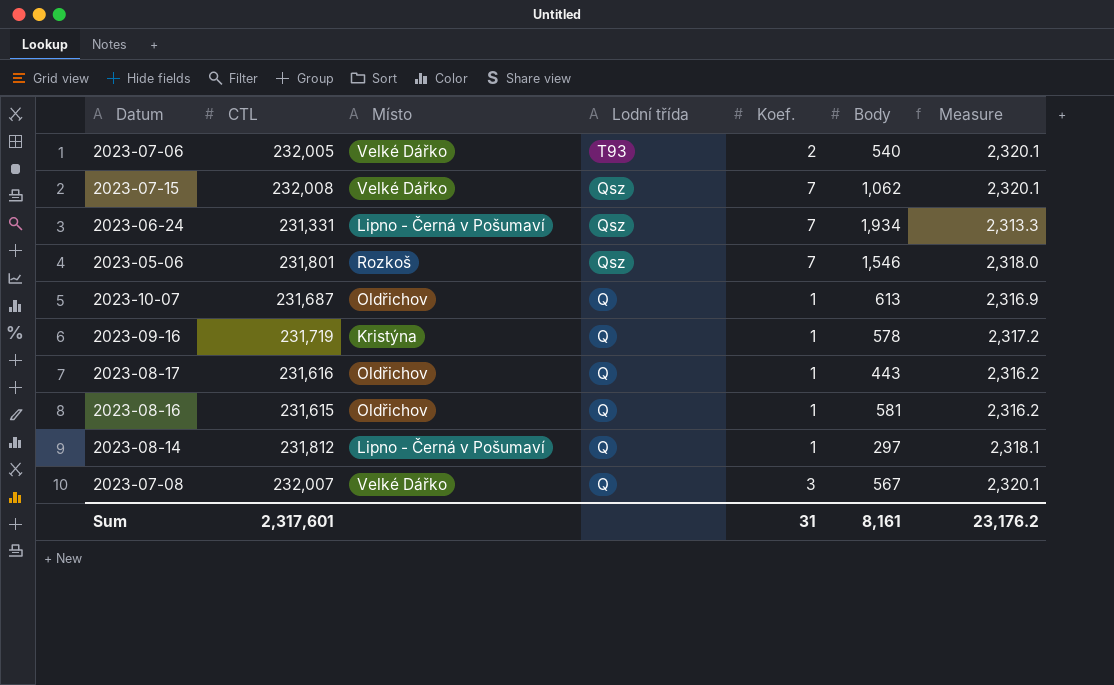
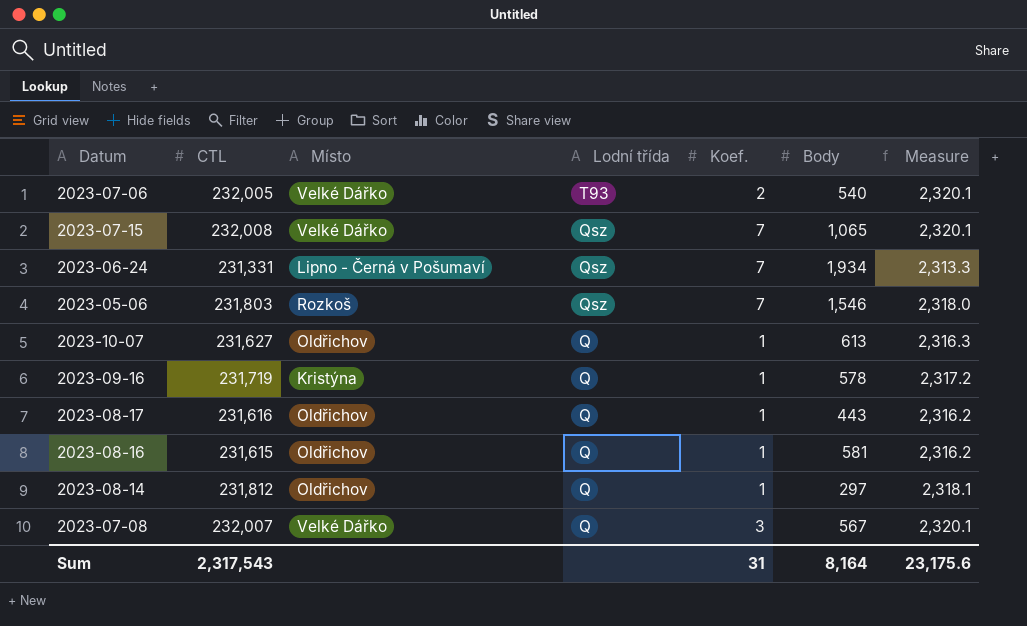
2023-07-15 | Body: 1,062 -> 1,065
2023-05-06 | CTL: 231,801 -> 231,803
2023-10-07 | CTL: 231,687 -> 231,627
2023-10-07 | Measure: 2,316.9 -> 2,316.3
2023-08-14 | Místo: Lipno - Černá v Pošumaví -> Oldřichov
Sum | CTL: 2,317,601 -> 2,317,543
Sum | Body: 8,161 -> 8,164
Sum | Measure: 23,176.2 -> 23,175.6

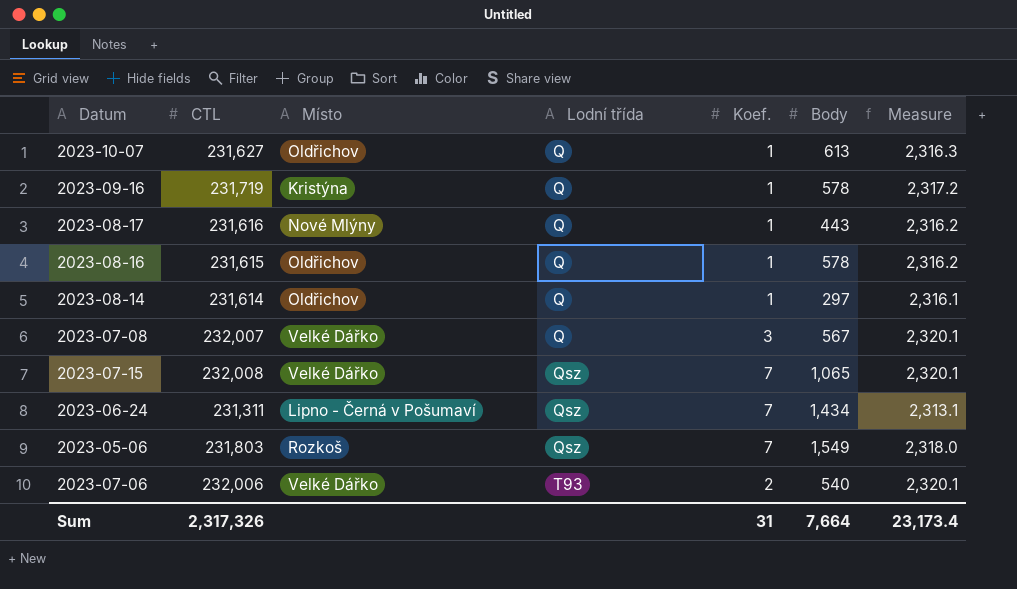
row order: Lodní třída descending -> Lodní třída ascending
2023-08-17 | Místo: Oldřichov -> Nové Mlýny
2023-08-16 | Body: 581 -> 578
2023-08-14 | CTL: 231,812 -> 231,614
2023-08-14 | Measure: 2,318.1 -> 2,316.1
2023-06-24 | CTL: 231,331 -> 231,311
2023-06-24 | Body: 1,934 -> 1,434
2023-06-24 | Measure: 2,313.3 -> 2,313.1
2023-05-06 | Body: 1,546 -> 1,549
2023-07-06 | CTL: 232,005 -> 232,006
Sum | CTL: 2,317,543 -> 2,317,326
Sum | Body: 8,164 -> 7,664
Sum | Measure: 23,175.6 -> 23,173.4

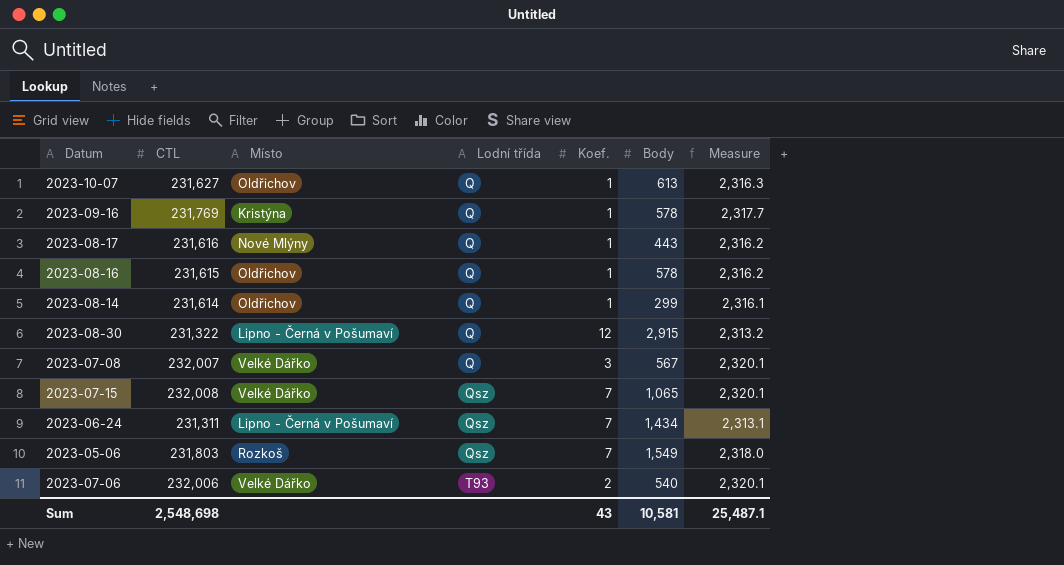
2023-09-16 | CTL: 231,719 -> 231,769
2023-09-16 | Measure: 2,317.2 -> 2,317.7
2023-08-14 | Body: 297 -> 299
row 2023-08-30: none -> 231,322 | Lipno - Černá v Pošumaví | Q | 12 | 2,915 | 2,313.2
Sum | CTL: 2,317,326 -> 2,548,698
Sum | Koef.: 31 -> 43
Sum | Body: 7,664 -> 10,581
Sum | Measure: 23,173.4 -> 25,487.1

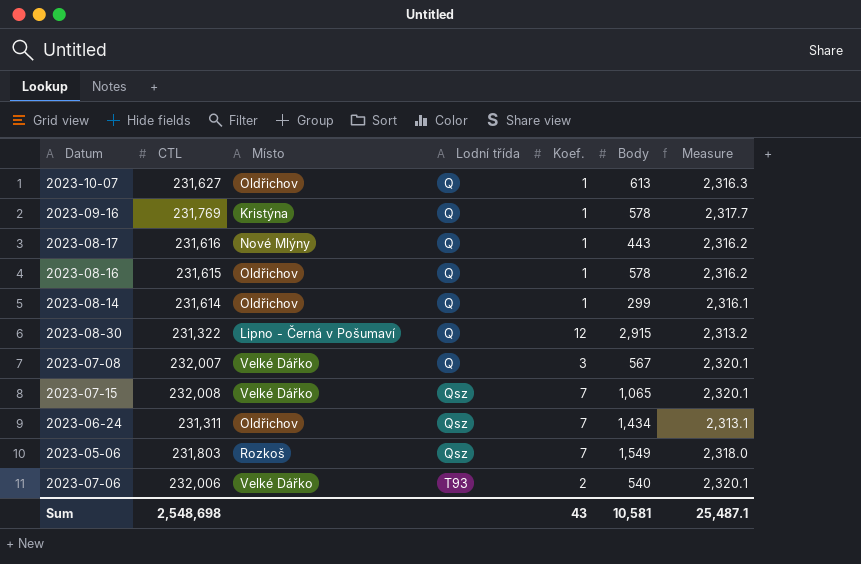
2023-06-24 | Místo: Lipno - Černá v Pošumaví -> Oldřichov

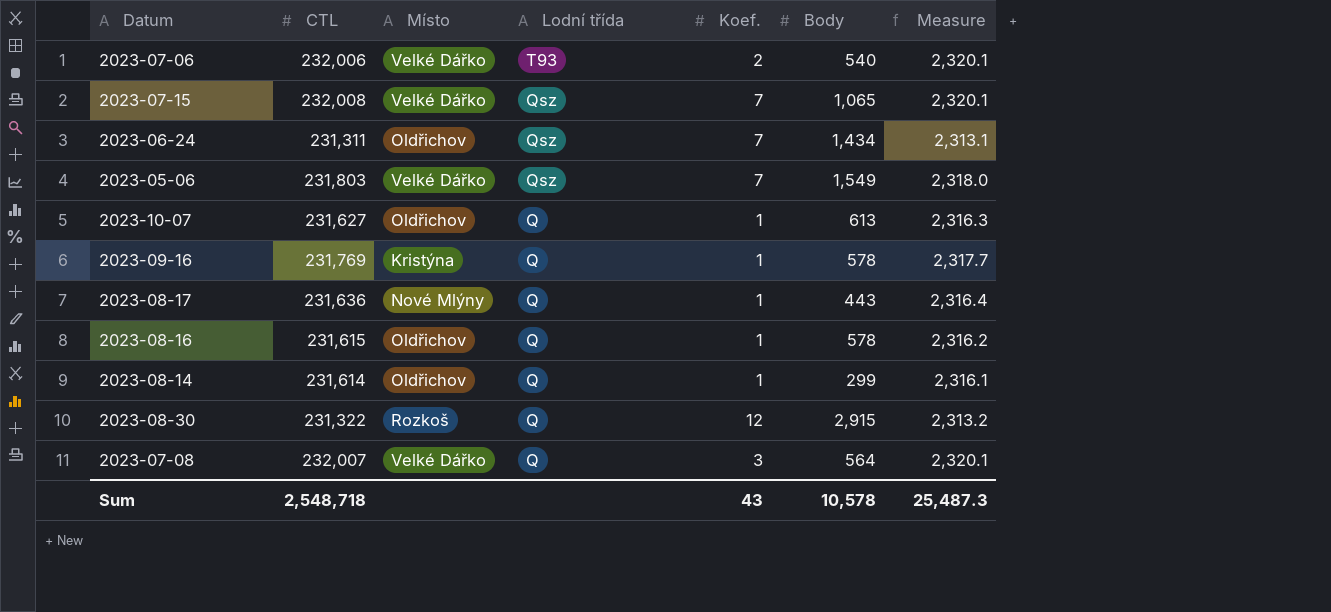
row order: Lodní třída ascending -> Lodní třída descending
2023-05-06 | Místo: Rozkoš -> Velké Dářko
2023-08-17 | CTL: 231,616 -> 231,636
2023-08-17 | Measure: 2,316.2 -> 2,316.4
2023-08-30 | Místo: Lipno - Černá v Pošumaví -> Rozkoš
2023-07-08 | Body: 567 -> 564
Sum | CTL: 2,548,698 -> 2,548,718
Sum | Body: 10,581 -> 10,578
Sum | Measure: 25,487.1 -> 25,487.3

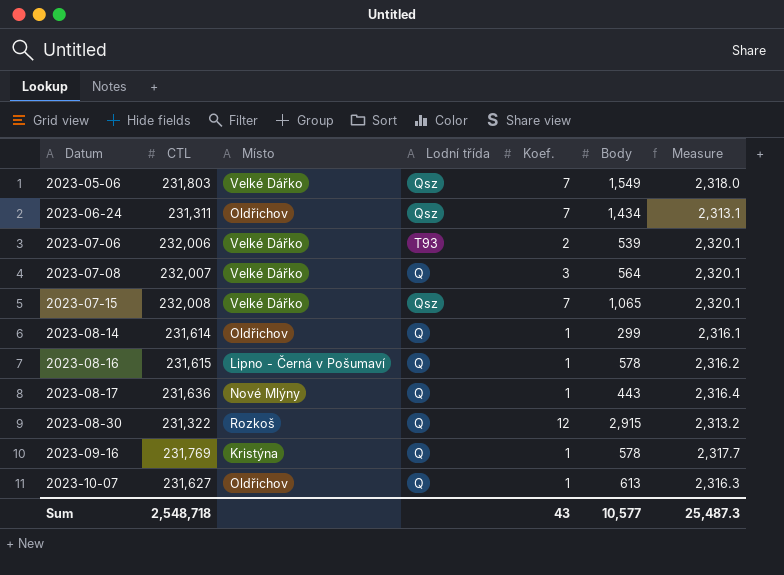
row order: Lodní třída descending -> Datum ascending
2023-07-06 | Body: 540 -> 539
2023-08-16 | Místo: Oldřichov -> Lipno - Černá v Pošumaví
Sum | Body: 10,578 -> 10,577

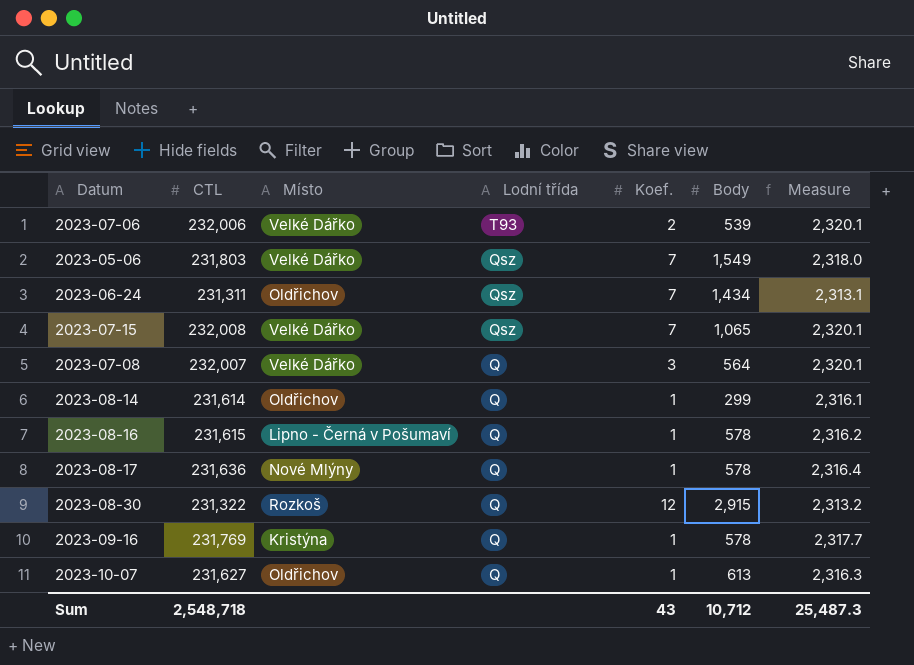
row order: Datum ascending -> Lodní třída descending
2023-08-17 | Body: 443 -> 578
Sum | Body: 10,577 -> 10,712

